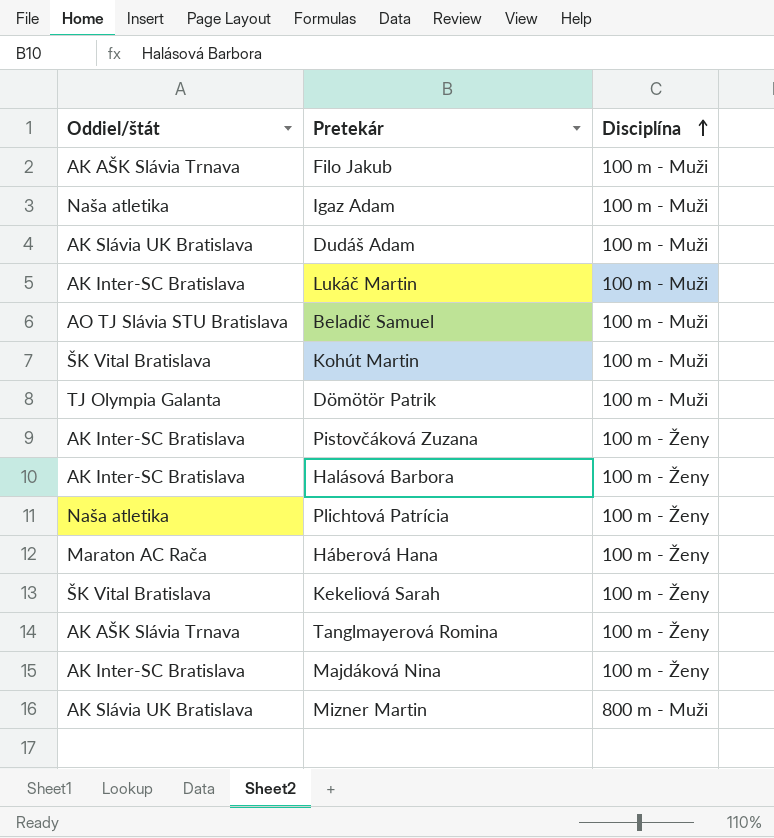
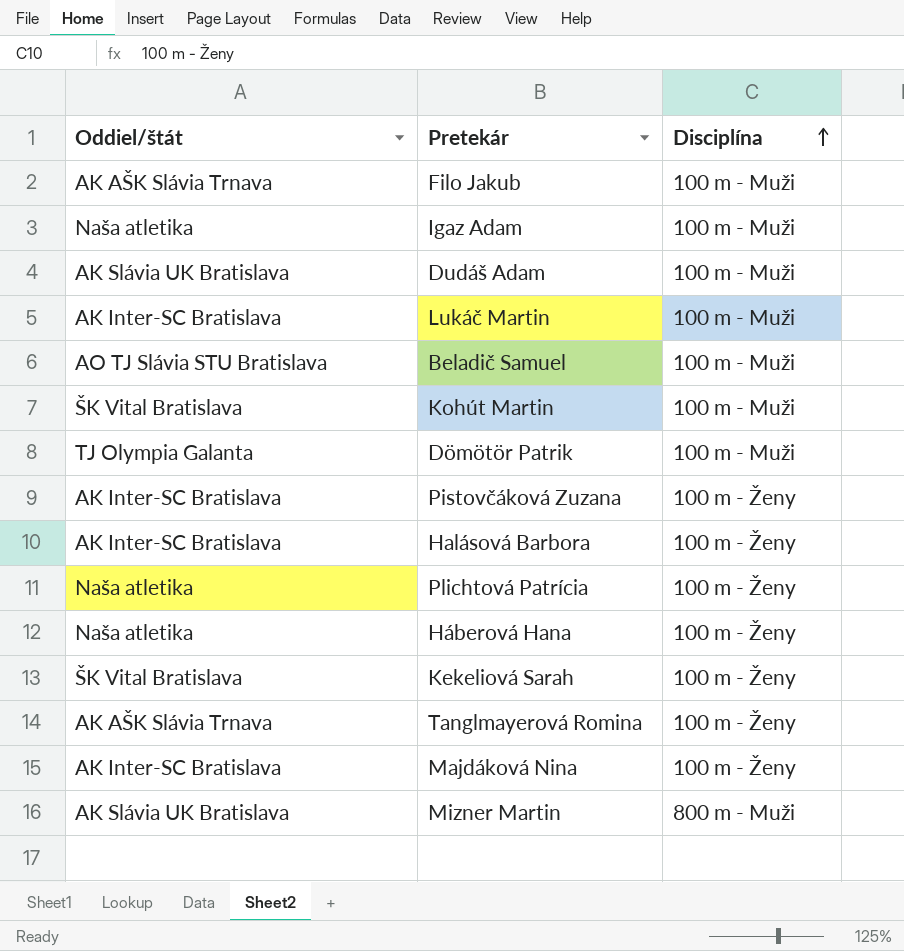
Háberová Hana | Oddiel/štát: Maraton AC Rača -> Naša atletika

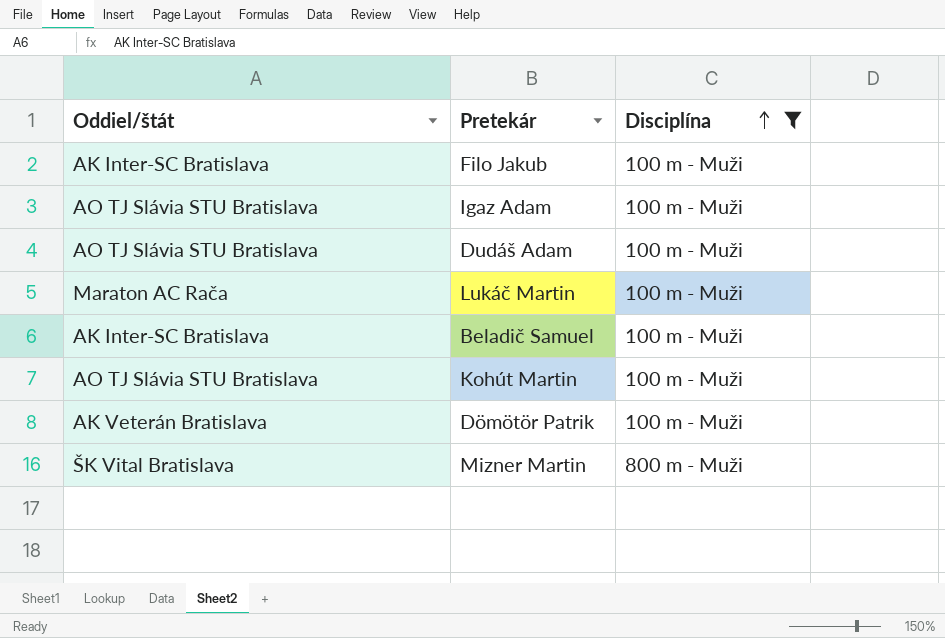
filter: none -> Disciplína != 100 m - Ženy
Filo Jakub | Oddiel/štát: AK AŠK Slávia Trnava -> AK Inter-SC Bratislava
Igaz Adam | Oddiel/štát: Naša atletika -> AO TJ Slávia STU Bratislava
Dudáš Adam | Oddiel/štát: AK Slávia UK Bratislava -> AO TJ Slávia STU Bratislava
Lukáč Martin | Oddiel/štát: AK Inter-SC Bratislava -> Maraton AC Rača
Beladič Samuel | Oddiel/štát: AO TJ Slávia STU Bratislava -> AK Inter-SC Bratislava
Kohút Martin | Oddiel/štát: ŠK Vital Bratislava -> AO TJ Slávia STU Bratislava
Dömötör Patrik | Oddiel/štát: TJ Olympia Galanta -> AK Veterán Bratislava
Mizner Martin | Oddiel/štát: AK Slávia UK Bratislava -> ŠK Vital Bratislava

